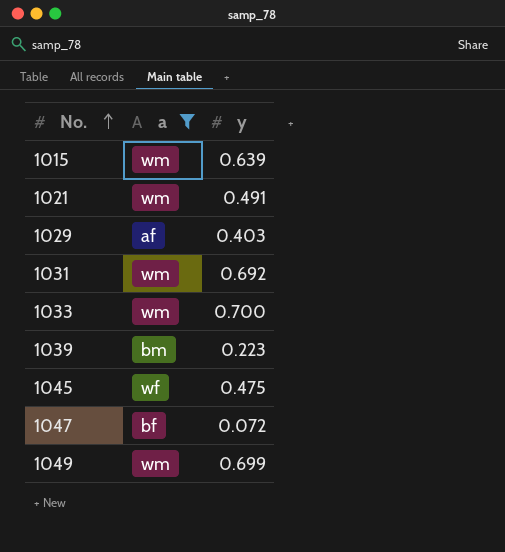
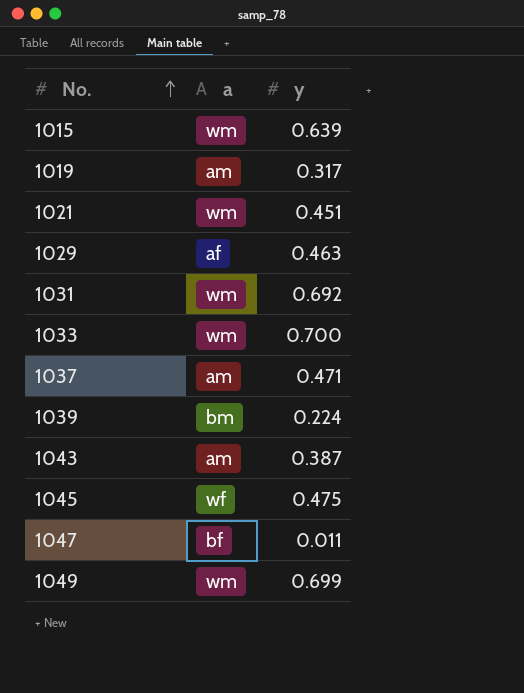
filter: a != am -> none
1021 | y: 0.491 -> 0.451
1029 | y: 0.403 -> 0.463
1039 | y: 0.223 -> 0.224
1047 | y: 0.072 -> 0.011

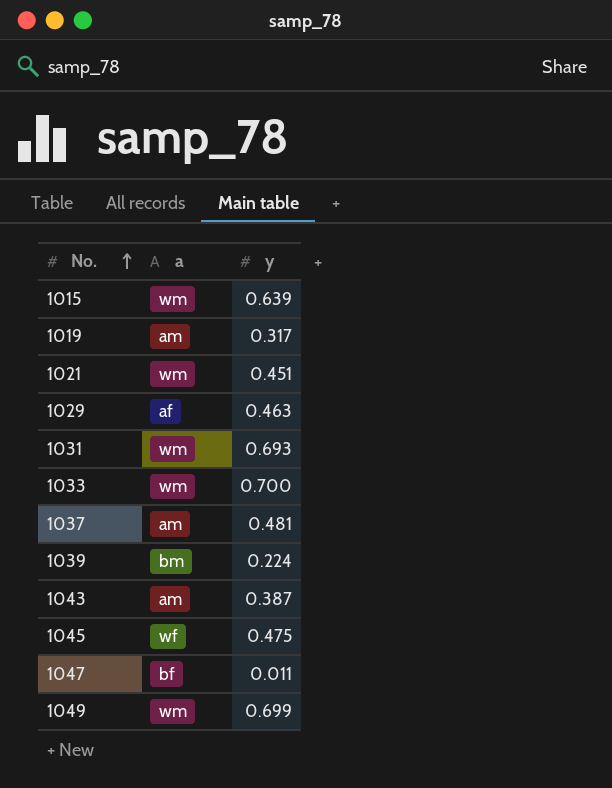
1031 | y: 0.692 -> 0.693
1037 | y: 0.471 -> 0.481

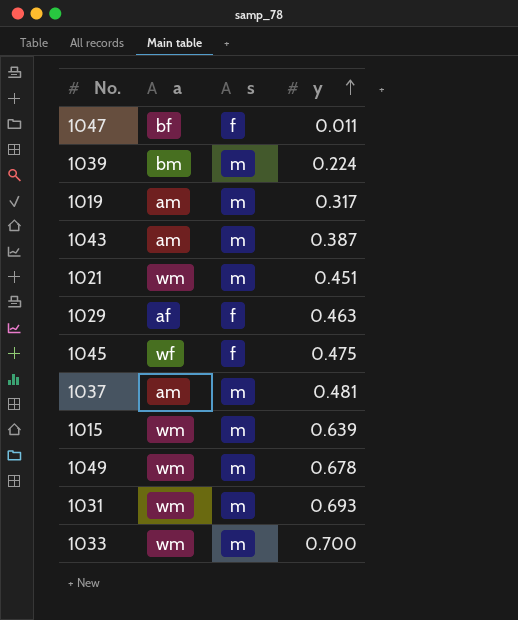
row order: No. ascending -> y ascending
column s | position: none -> 3
1049 | y: 0.699 -> 0.678

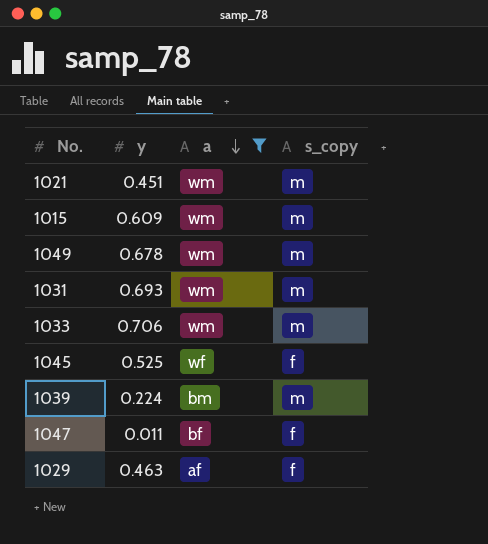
filter: none -> a != am
row order: y ascending -> a descending
column y | position: 4 -> 2
column name: s -> s_copy
1015 | y: 0.639 -> 0.609
1033 | y: 0.700 -> 0.706
1045 | y: 0.475 -> 0.525

